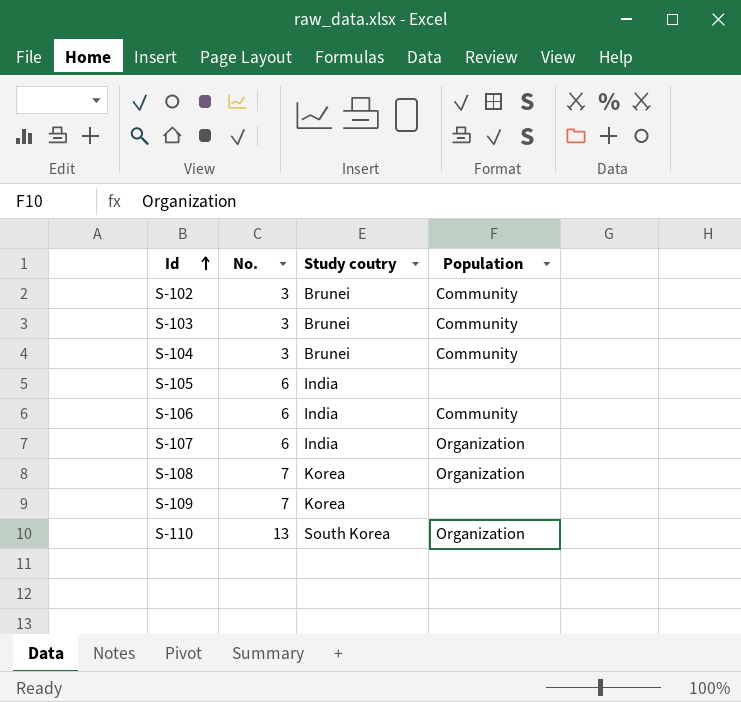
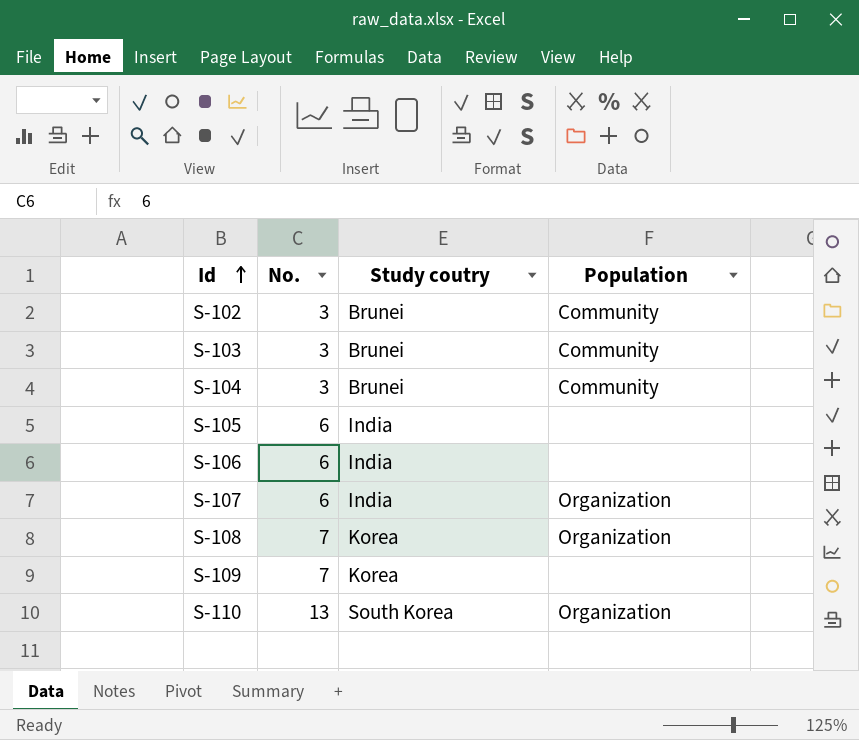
S-106 | Population: Community -> none

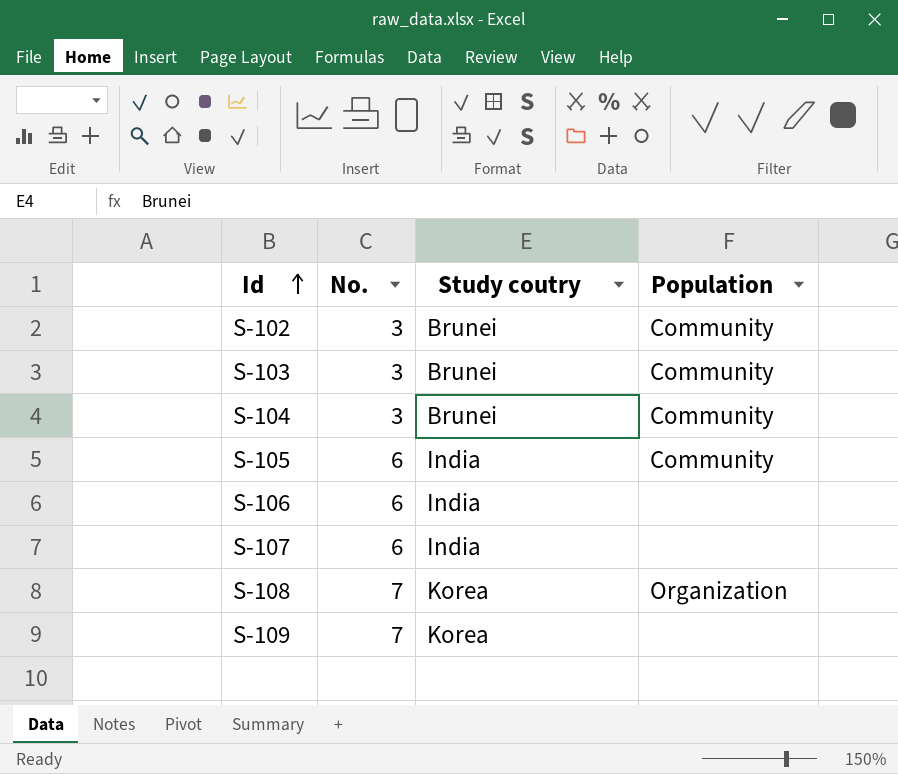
row S-110: 13 | South Korea | Organization -> none
S-105 | Population: none -> Community
S-107 | Population: Organization -> none

